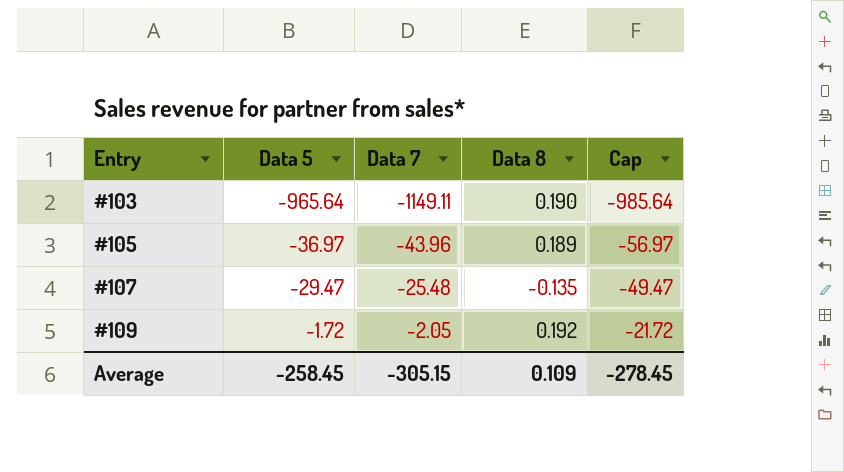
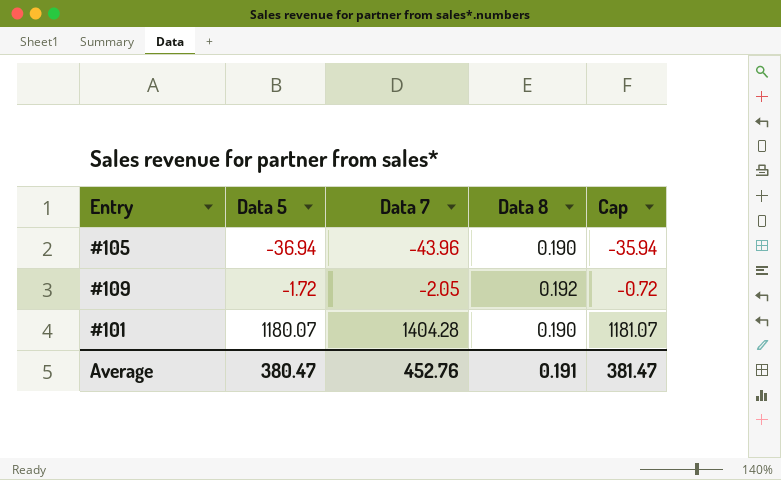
column Cap | formula: [Data 5] - 20 -> [Data 5] + 1
row #103: -965.64 | -1149.11 | 0.190 | -985.64 -> none
row #107: -29.47 | -25.48 | -0.135 | -49.47 -> none
#105 | Data 5: -36.97 -> -36.94
#105 | Data 8: 0.189 -> 0.190
row #101: none -> 1180.07 | 1404.28 | 0.190 | 1181.07
Average | Data 5: -258.45 -> 380.47
Average | Data 7: -305.15 -> 452.76
Average | Data 8: 0.109 -> 0.191
Average | Cap: -278.45 -> 381.47

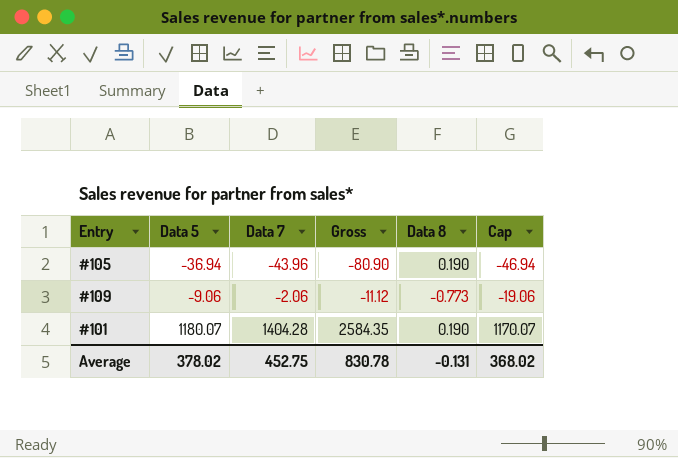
column Gross | formula: none -> [Data 5] + [Data 7]
column Cap | formula: [Data 5] + 1 -> [Data 5] - 10
#109 | Data 5: -1.72 -> -9.06
#109 | Data 7: -2.05 -> -2.06
#109 | Data 8: 0.192 -> -0.773
Average | Data 5: 380.47 -> 378.02
Average | Data 7: 452.76 -> 452.75
Average | Data 8: 0.191 -> -0.131
Average | Cap: 381.47 -> 368.02

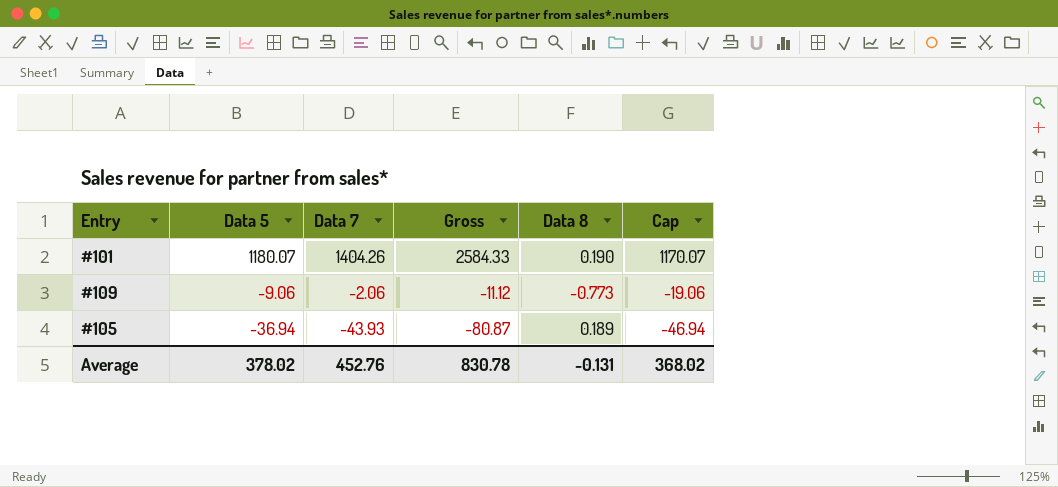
row order: Data 5 ascending -> Data 5 descending
#101 | Data 7: 1404.28 -> 1404.26
#101 | Gross: 2584.35 -> 2584.33
#105 | Data 7: -43.96 -> -43.93
#105 | Gross: -80.90 -> -80.87
#105 | Data 8: 0.190 -> 0.189
Average | Data 7: 452.75 -> 452.76

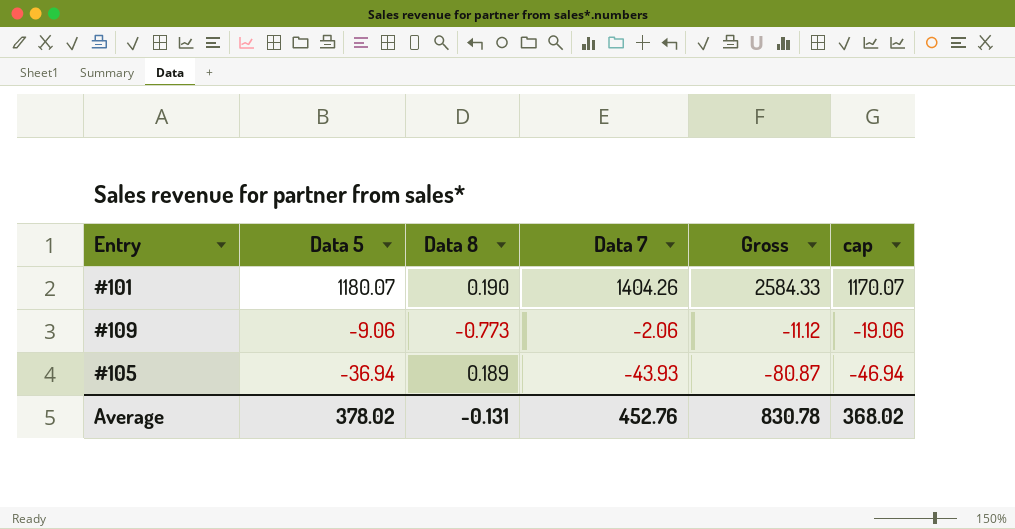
column Data 8 | position: 5 -> 3
column name: Cap -> cap

